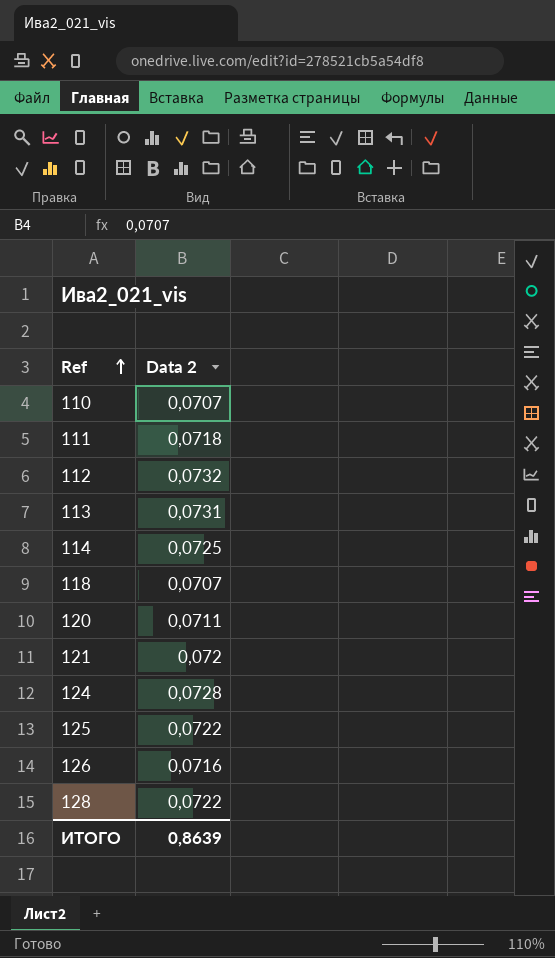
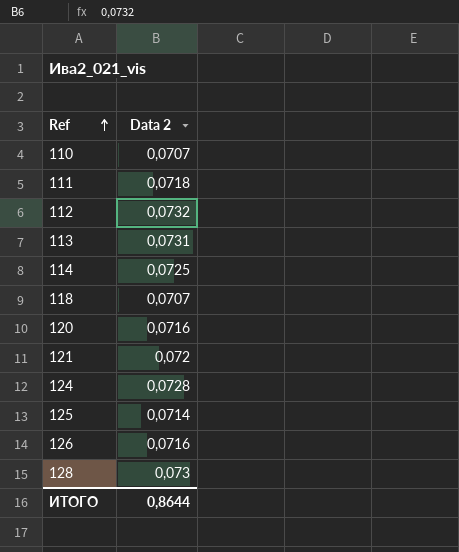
120 | Data 2: 0,0711 -> 0,0716
125 | Data 2: 0,0722 -> 0,0714
128 | Data 2: 0,0722 -> 0,073
ИТОГО | Data 2: 0,8639 -> 0,8644

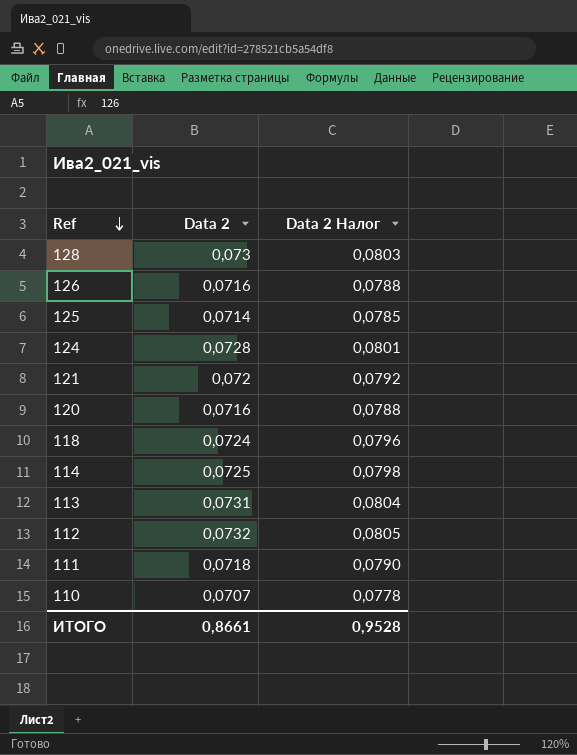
row order: Ref ascending -> Ref descending
column Data 2 Налог | formula: none -> [Data 2] * 1,1
118 | Data 2: 0,0707 -> 0,0724
ИТОГО | Data 2: 0,8644 -> 0,8661

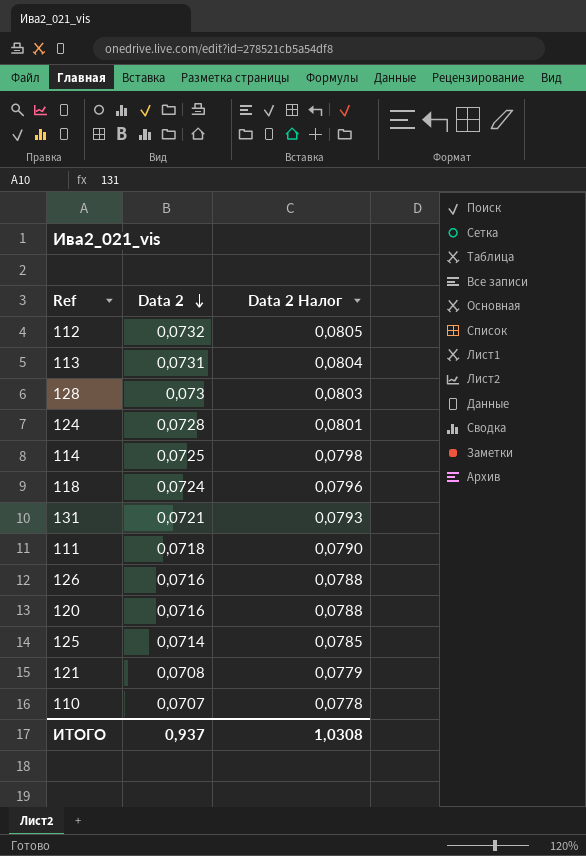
row order: Ref descending -> Data 2 descending
row 131: none -> 0,0721 | 0,0793
121 | Data 2: 0,072 -> 0,0708
121 | Data 2 Налог: 0,0792 -> 0,0779
ИТОГО | Data 2: 0,8661 -> 0,937
ИТОГО | Data 2 Налог: 0,9528 -> 1,0308

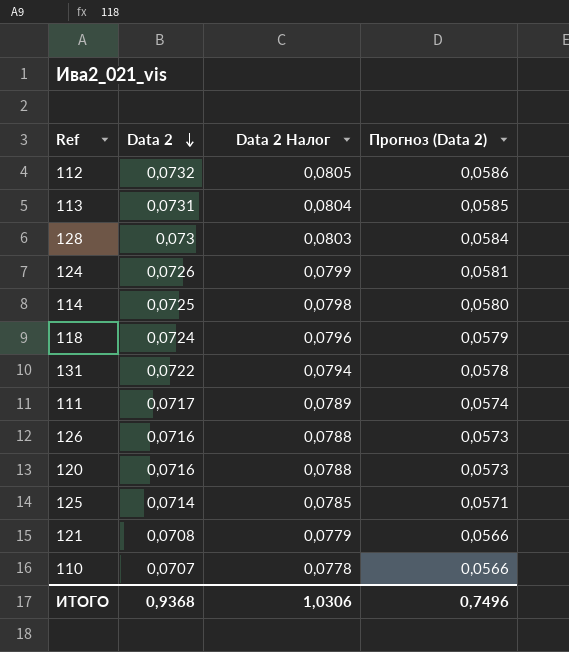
column Прогноз (Data 2) | formula: none -> [Data 2] * 0,8
124 | Data 2: 0,0728 -> 0,0726
124 | Data 2 Налог: 0,0801 -> 0,0799
131 | Data 2: 0,0721 -> 0,0722
131 | Data 2 Налог: 0,0793 -> 0,0794
111 | Data 2: 0,0718 -> 0,0717
111 | Data 2 Налог: 0,0790 -> 0,0789
ИТОГО | Data 2: 0,937 -> 0,9368
ИТОГО | Data 2 Налог: 1,0308 -> 1,0306

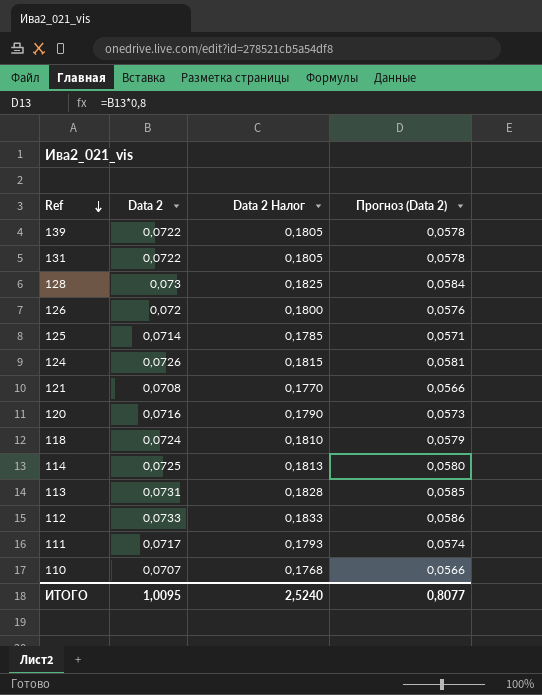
row order: Data 2 descending -> Ref descending
column Data 2 Налог | formula: [Data 2] * 1,1 -> [Data 2] * 2,5
row 139: none -> 0,0722 | 0,1805 | 0,0578
126 | Data 2: 0,0716 -> 0,072
126 | Прогноз (Data 2): 0,0573 -> 0,0576
112 | Data 2: 0,0732 -> 0,0733
ИТОГО | Data 2: 0,9368 -> 1,0095
ИТОГО | Data 2 Налог: 1,0306 -> 2,5240
ИТОГО | Прогноз (Data 2): 0,7496 -> 0,8077

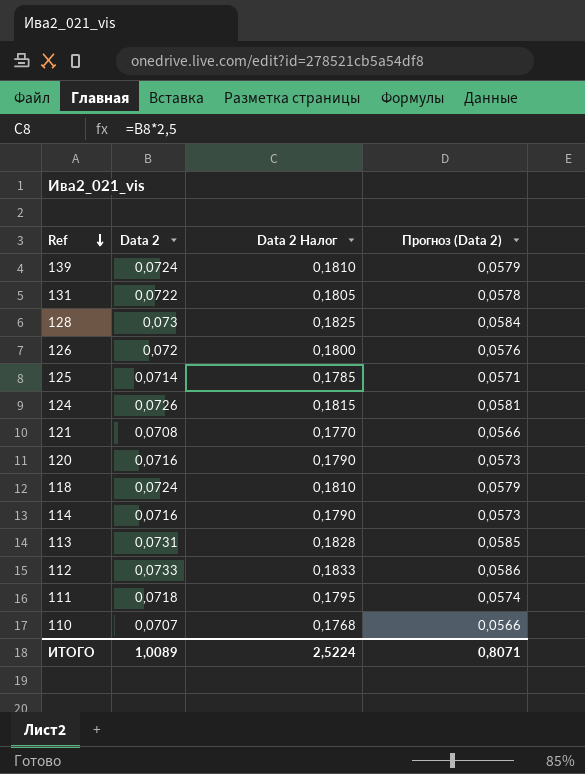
139 | Data 2: 0,0722 -> 0,0724
139 | Data 2 Налог: 0,1805 -> 0,1810
139 | Прогноз (Data 2): 0,0578 -> 0,0579
114 | Data 2: 0,0725 -> 0,0716
114 | Data 2 Налог: 0,1813 -> 0,1790
114 | Прогноз (Data 2): 0,0580 -> 0,0573
111 | Data 2: 0,0717 -> 0,0718
111 | Data 2 Налог: 0,1793 -> 0,1795
ИТОГО | Data 2: 1,0095 -> 1,0089
ИТОГО | Data 2 Налог: 2,5240 -> 2,5224
ИТОГО | Прогноз (Data 2): 0,8077 -> 0,8071

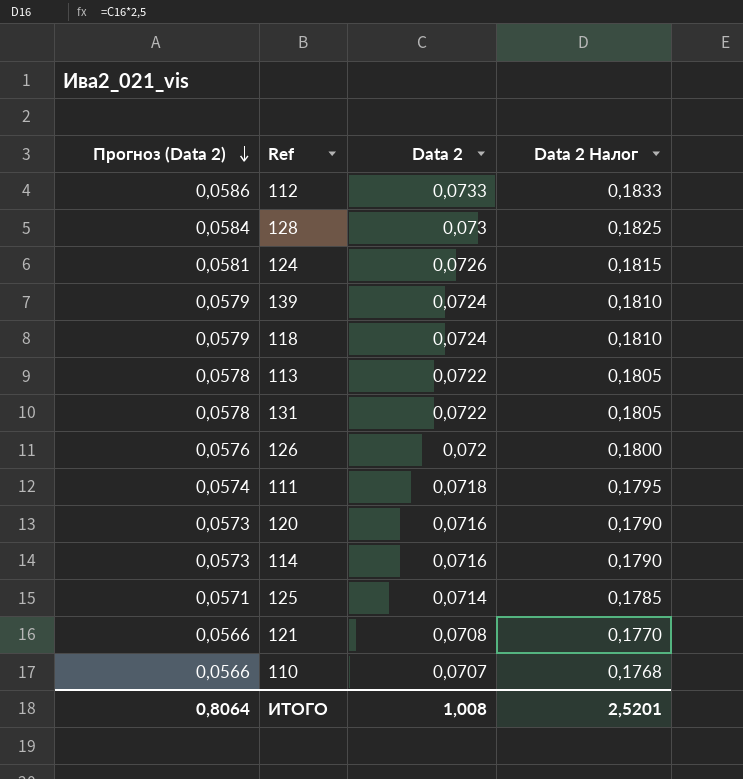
row order: Ref descending -> Прогноз (Data 2) descending
column Прогноз (Data 2) | position: 4 -> 1
113 | Прогноз (Data 2): 0,0585 -> 0,0578
113 | Data 2: 0,0731 -> 0,0722
113 | Data 2 Налог: 0,1828 -> 0,1805
ИТОГО | Прогноз (Data 2): 0,8071 -> 0,8064
ИТОГО | Data 2: 1,0089 -> 1,008
ИТОГО | Data 2 Налог: 2,5224 -> 2,5201

